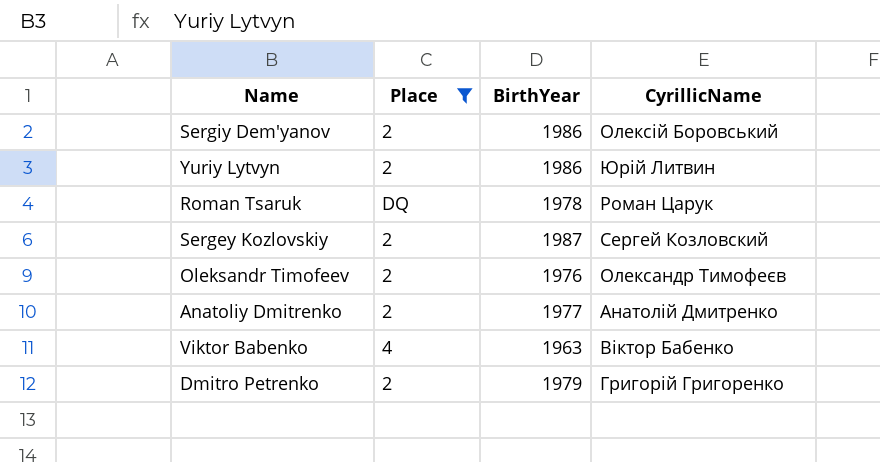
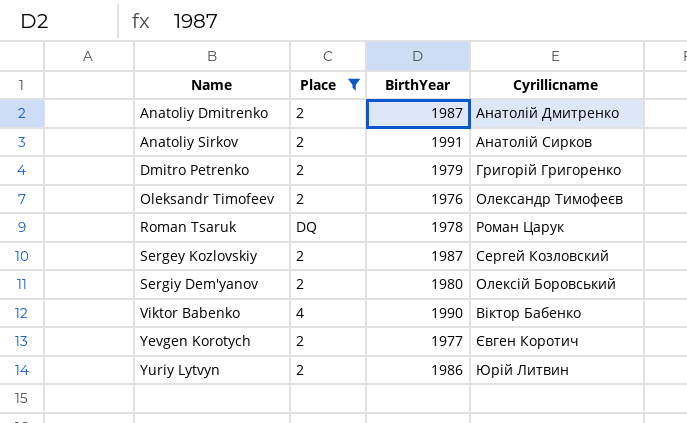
row order: none -> Name ascending
column name: CyrillicName -> Cyrillicname
Anatoliy Dmitrenko | BirthYear: 1977 -> 1987
row Anatoliy Sirkov: none -> 2 | 1991 | Анатолій Сирков
Sergiy Dem'yanov | BirthYear: 1986 -> 1980
Viktor Babenko | BirthYear: 1963 -> 1990
row Yevgen Korotych: none -> 2 | 1977 | Євген Коротич

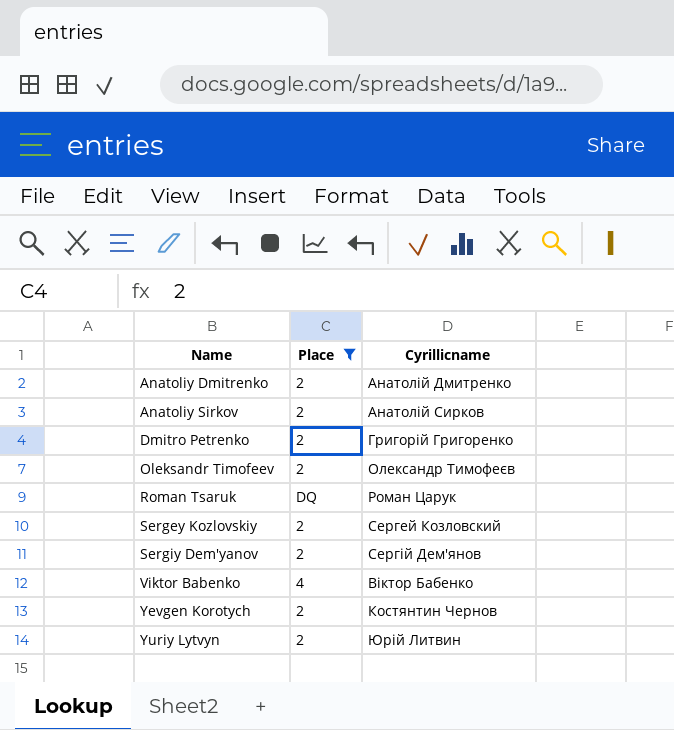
column BirthYear | position: 3 -> none
Sergiy Dem'yanov | Cyrillicname: Олексій Боровський -> Сергій Дем'янов
Yevgen Korotych | Cyrillicname: Євген Коротич -> Костянтин Чернов

